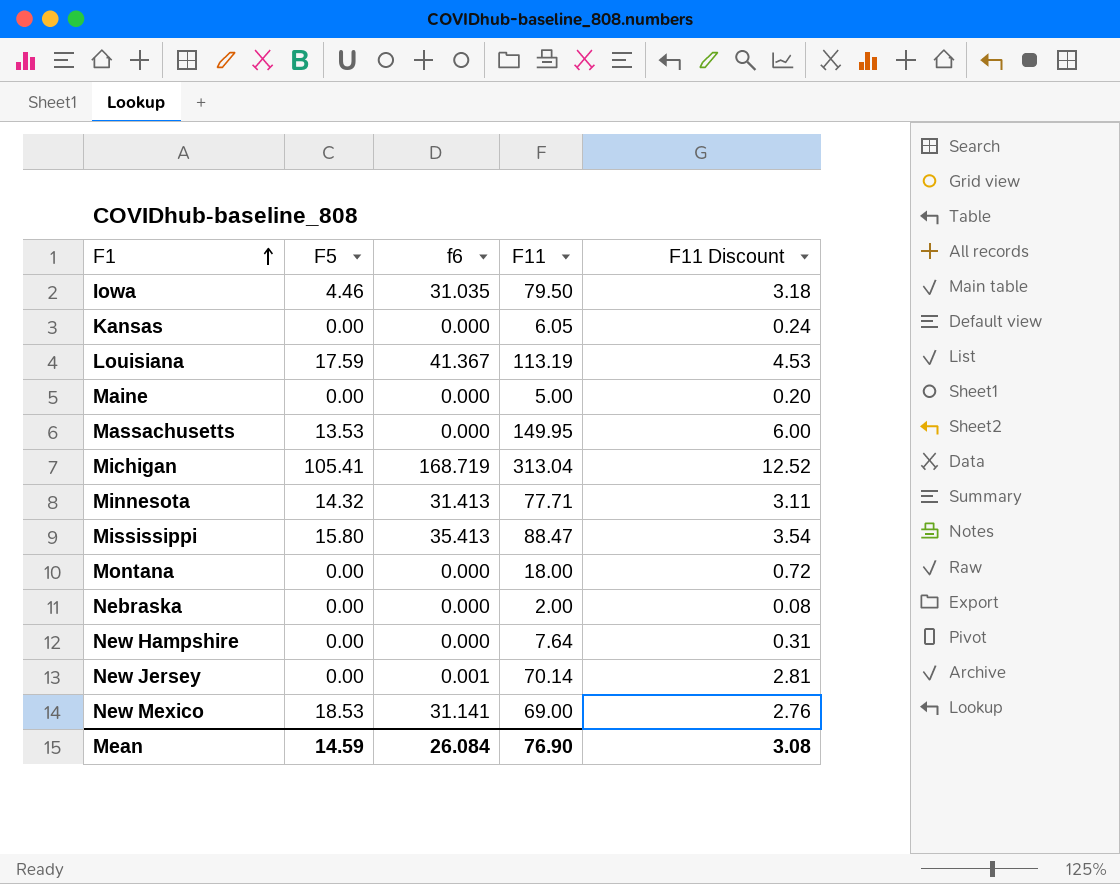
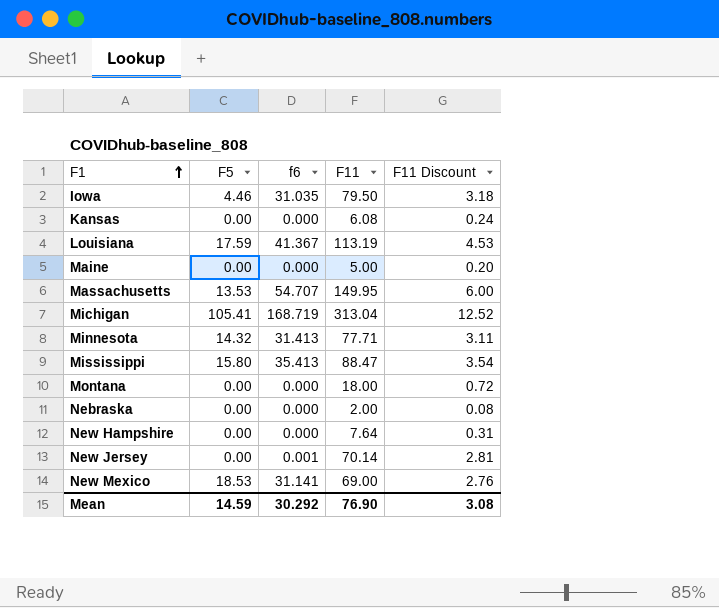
Kansas | F11: 6.05 -> 6.08
Massachusetts | f6: 0.000 -> 54.707
Mean | f6: 26.084 -> 30.292

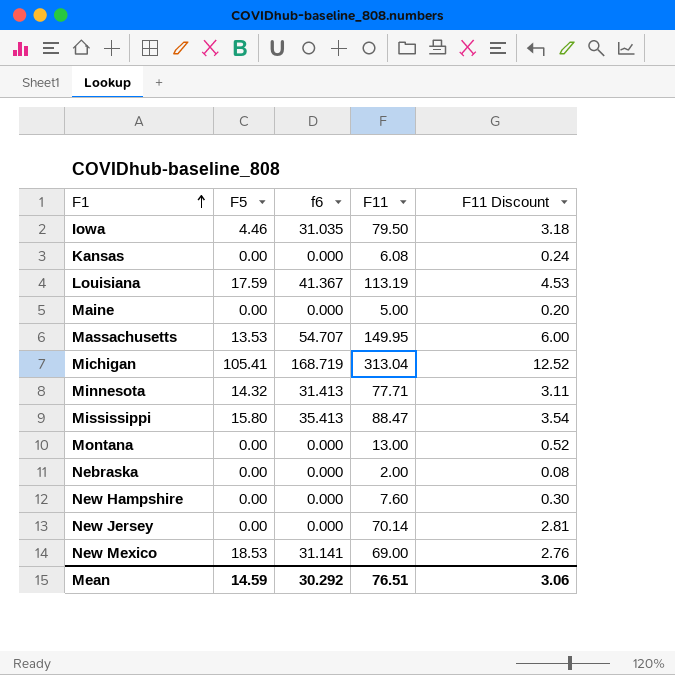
Montana | F11: 18.00 -> 13.00
Montana | F11 Discount: 0.72 -> 0.52
New Hampshire | F11: 7.64 -> 7.60
New Hampshire | F11 Discount: 0.31 -> 0.30
New Jersey | f6: 0.001 -> 0.000
Mean | F11: 76.90 -> 76.51
Mean | F11 Discount: 3.08 -> 3.06

